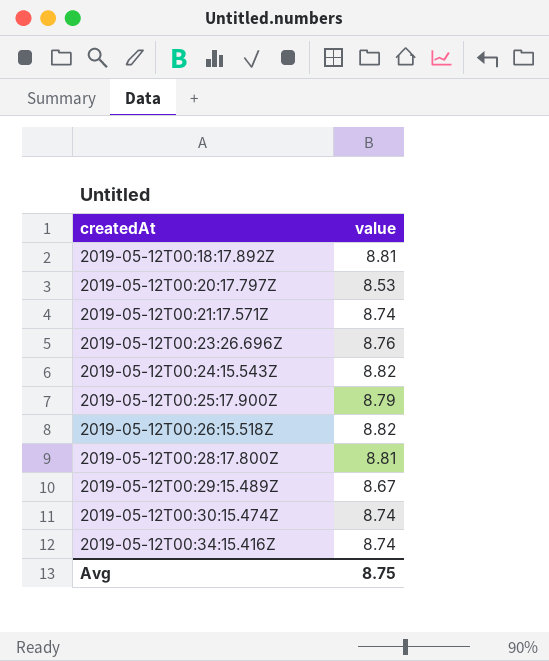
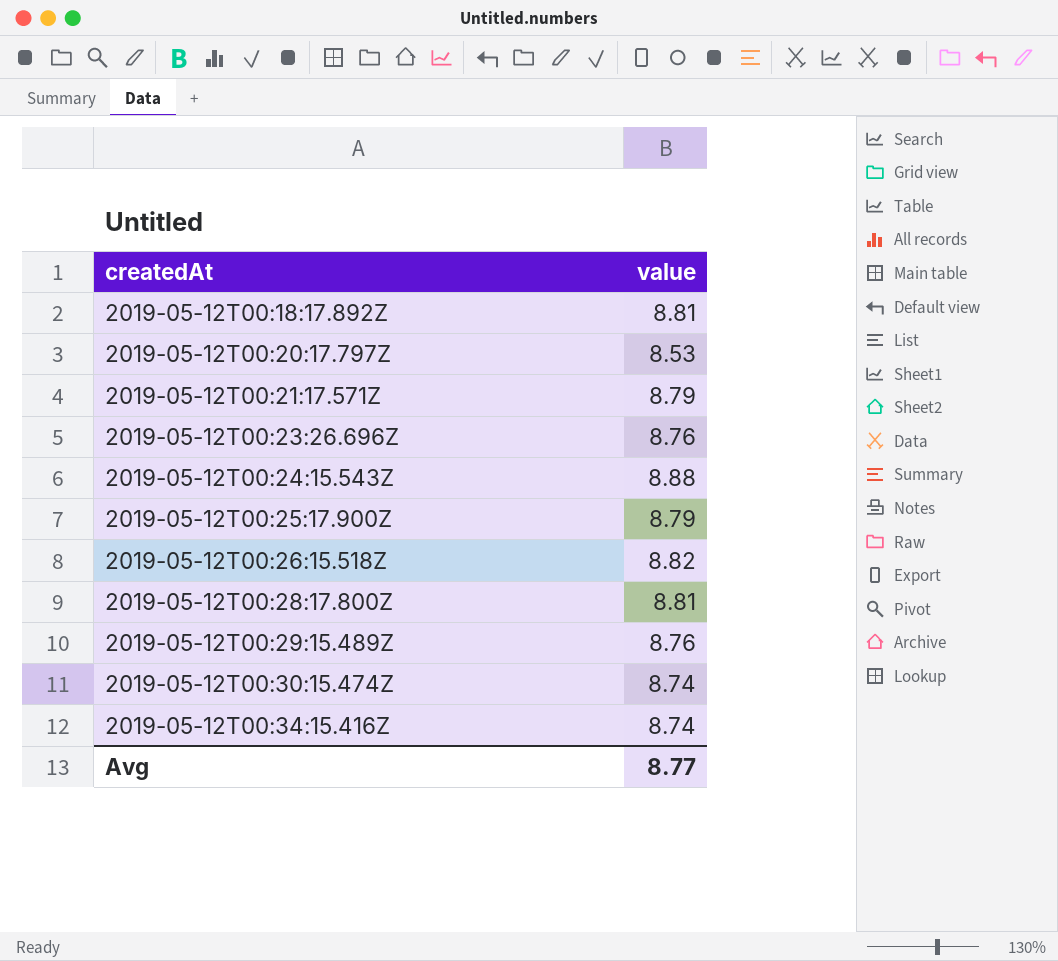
2019-05-12T00:21:17.571Z | value: 8.74 -> 8.79
2019-05-12T00:24:15.543Z | value: 8.82 -> 8.88
2019-05-12T00:29:15.489Z | value: 8.67 -> 8.76
Avg | value: 8.75 -> 8.77

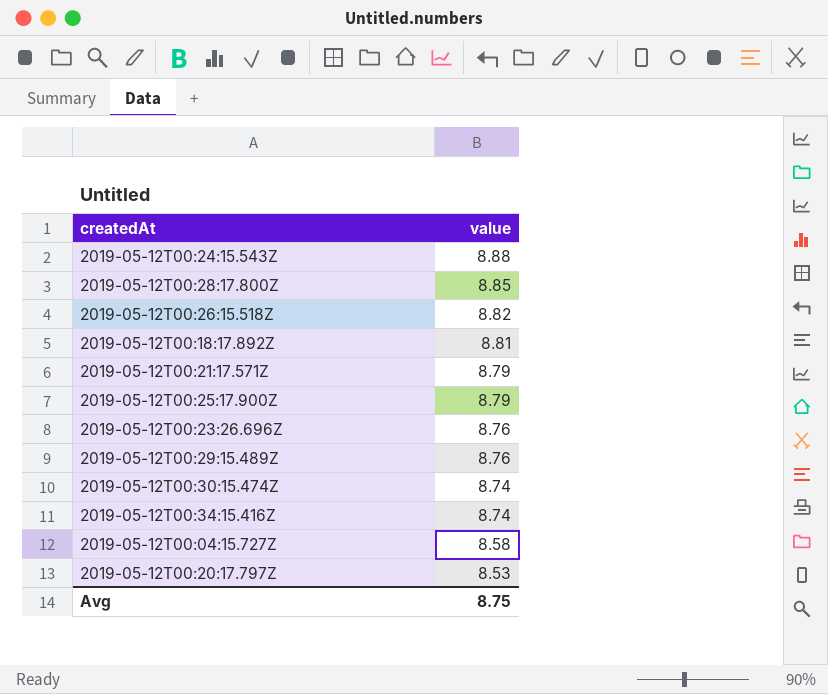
row order: createdAt ascending -> value descending
2019-05-12T00:28:17.800Z | value: 8.81 -> 8.85
row 2019-05-12T00:04:15.727Z: none -> 8.58
Avg | value: 8.77 -> 8.75

